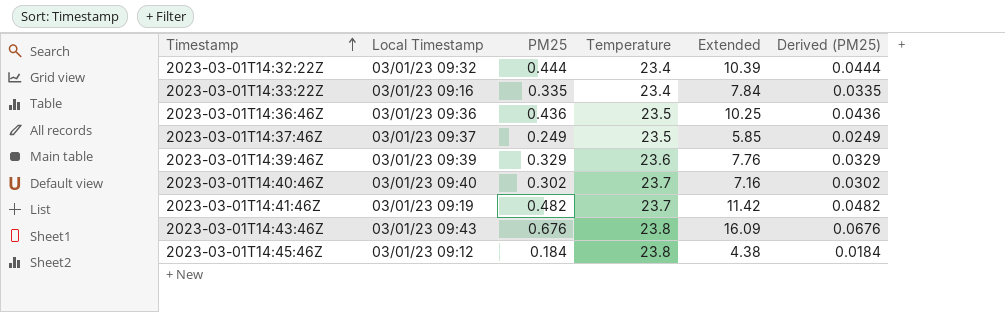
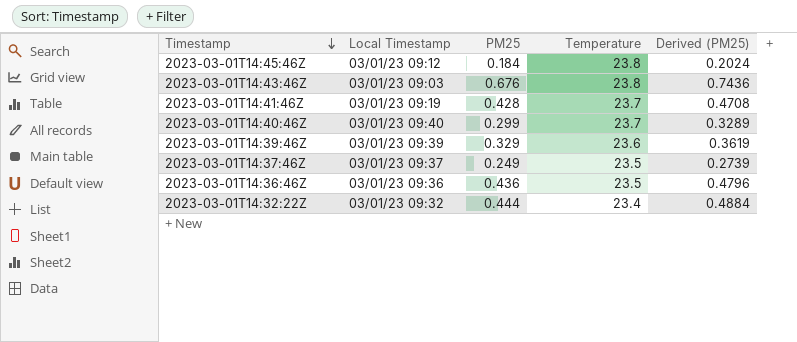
row order: Timestamp ascending -> Timestamp descending
column Extended | formula: [PM25] * [Temperature] -> none
column Derived (PM25) | formula: [PM25] * 0.1 -> [PM25] * 1.1
row 2023-03-01T14:33:22Z: 03/01/23 09:16 | 0.335 | 23.4 | 7.84 | 0.0335 -> none
2023-03-01T14:43:46Z | Local Timestamp: 03/01/23 09:43 -> 03/01/23 09:03
2023-03-01T14:41:46Z | PM25: 0.482 -> 0.428
2023-03-01T14:40:46Z | PM25: 0.302 -> 0.299

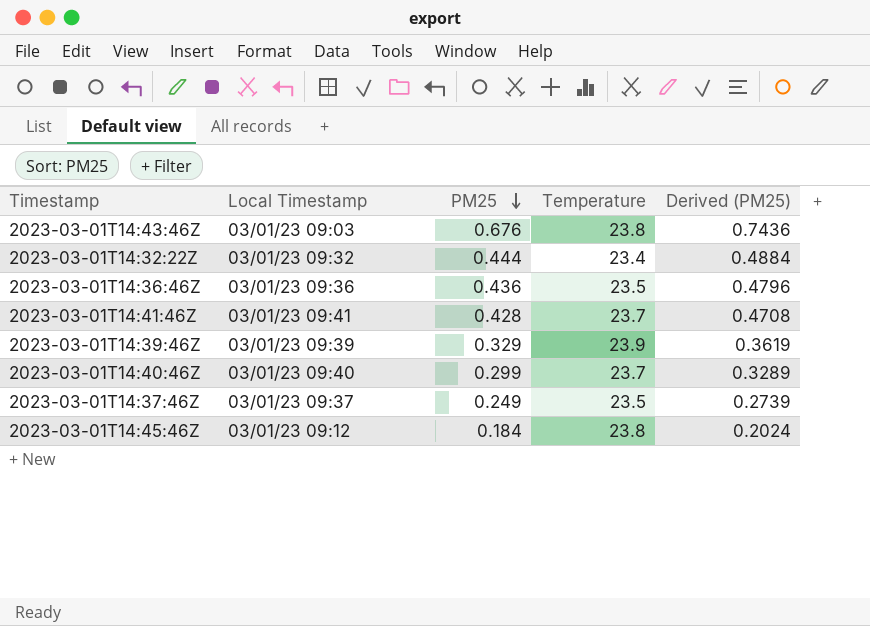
row order: Timestamp descending -> PM25 descending
2023-03-01T14:41:46Z | Local Timestamp: 03/01/23 09:19 -> 03/01/23 09:41
2023-03-01T14:39:46Z | Temperature: 23.6 -> 23.9

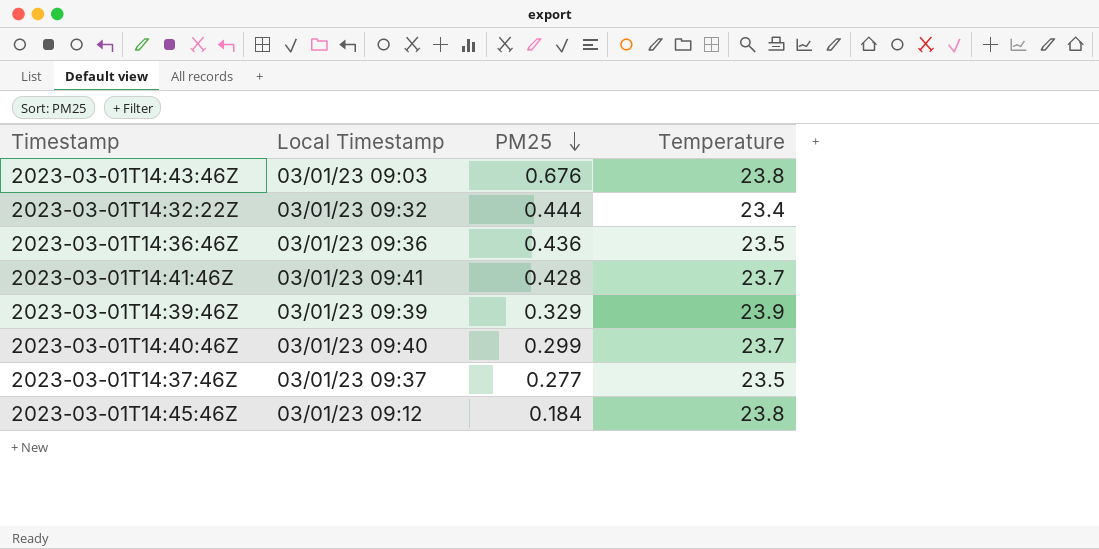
column Derived (PM25) | formula: [PM25] * 1.1 -> none
2023-03-01T14:37:46Z | PM25: 0.249 -> 0.277

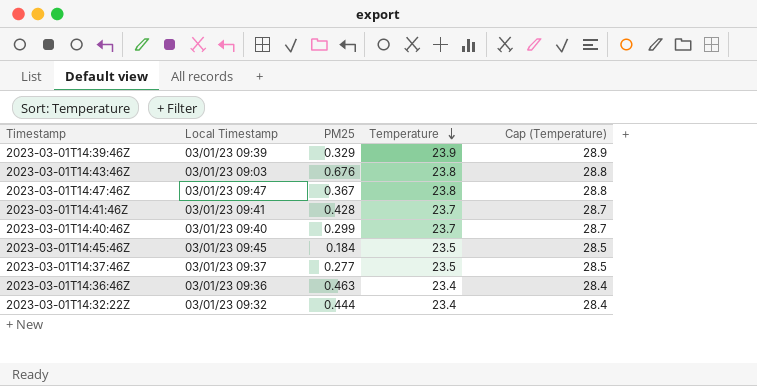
row order: PM25 descending -> Temperature descending
column Cap (Temperature) | formula: none -> [Temperature] + 5
row 2023-03-01T14:47:46Z: none -> 03/01/23 09:47 | 0.367 | 23.8 | 28.8
2023-03-01T14:45:46Z | Local Timestamp: 03/01/23 09:12 -> 03/01/23 09:45
2023-03-01T14:45:46Z | Temperature: 23.8 -> 23.5
2023-03-01T14:36:46Z | PM25: 0.436 -> 0.463
2023-03-01T14:36:46Z | Temperature: 23.5 -> 23.4

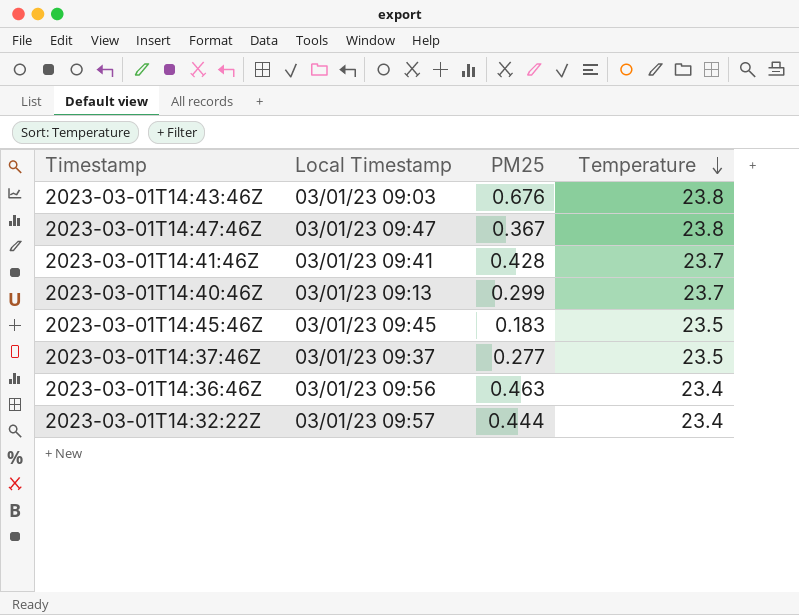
column Cap (Temperature) | formula: [Temperature] + 5 -> none
row 2023-03-01T14:39:46Z: 03/01/23 09:39 | 0.329 | 23.9 | 28.9 -> none
2023-03-01T14:40:46Z | Local Timestamp: 03/01/23 09:40 -> 03/01/23 09:13
2023-03-01T14:45:46Z | PM25: 0.184 -> 0.183
2023-03-01T14:36:46Z | Local Timestamp: 03/01/23 09:36 -> 03/01/23 09:56
2023-03-01T14:32:22Z | Local Timestamp: 03/01/23 09:32 -> 03/01/23 09:57

